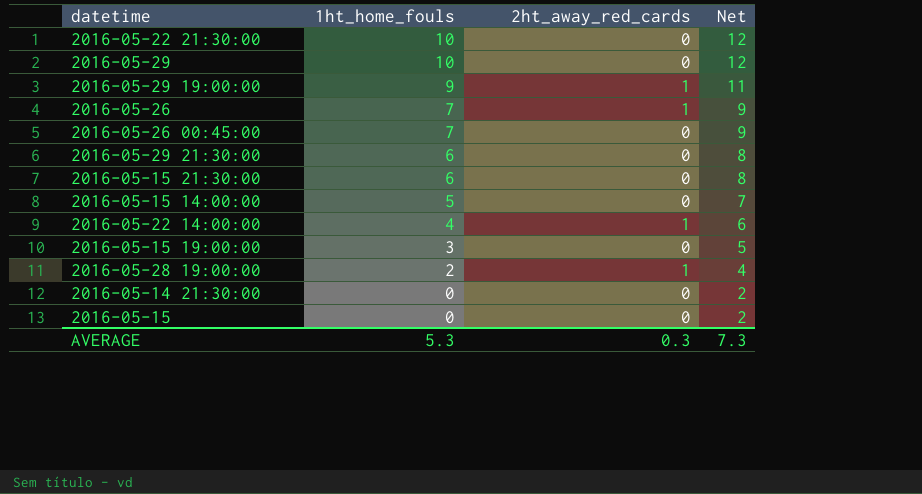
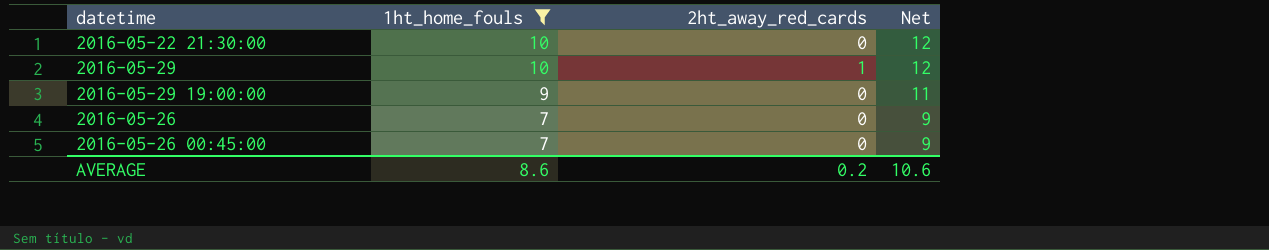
filter: none -> 1ht_home_fouls >= 7
2016-05-29 | 2ht_away_red_cards: 0 -> 1
2016-05-29 19:00:00 | 2ht_away_red_cards: 1 -> 0
2016-05-26 | 2ht_away_red_cards: 1 -> 0
AVERAGE | 1ht_home_fouls: 5.3 -> 8.6
AVERAGE | 2ht_away_red_cards: 0.3 -> 0.2
AVERAGE | Net: 7.3 -> 10.6

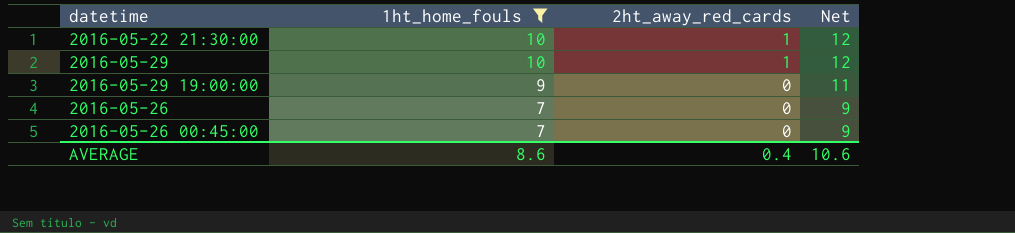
2016-05-22 21:30:00 | 2ht_away_red_cards: 0 -> 1
AVERAGE | 2ht_away_red_cards: 0.2 -> 0.4

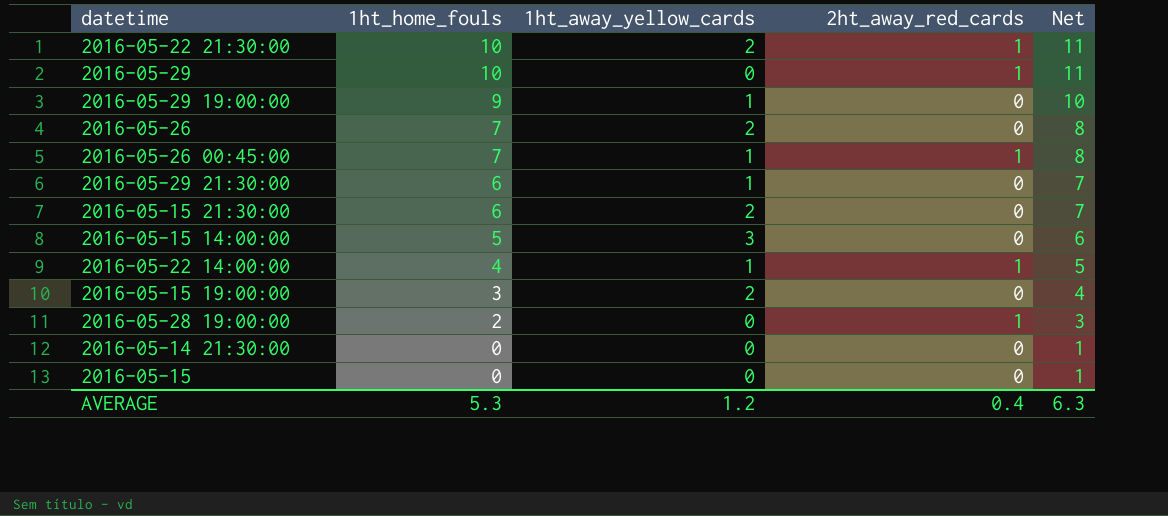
filter: 1ht_home_fouls >= 7 -> none
column 1ht_away_yellow_cards | position: none -> 3
column Net | formula: [1ht_home_fouls] + 2 -> [1ht_home_fouls] + 1
2016-05-26 00:45:00 | 2ht_away_red_cards: 0 -> 1
AVERAGE | 1ht_home_fouls: 8.6 -> 5.3
AVERAGE | Net: 10.6 -> 6.3

